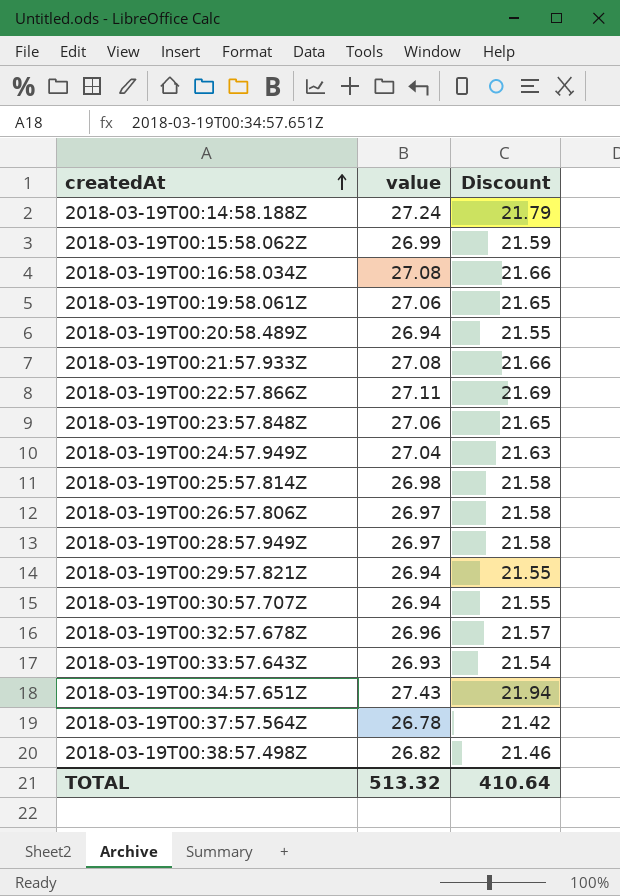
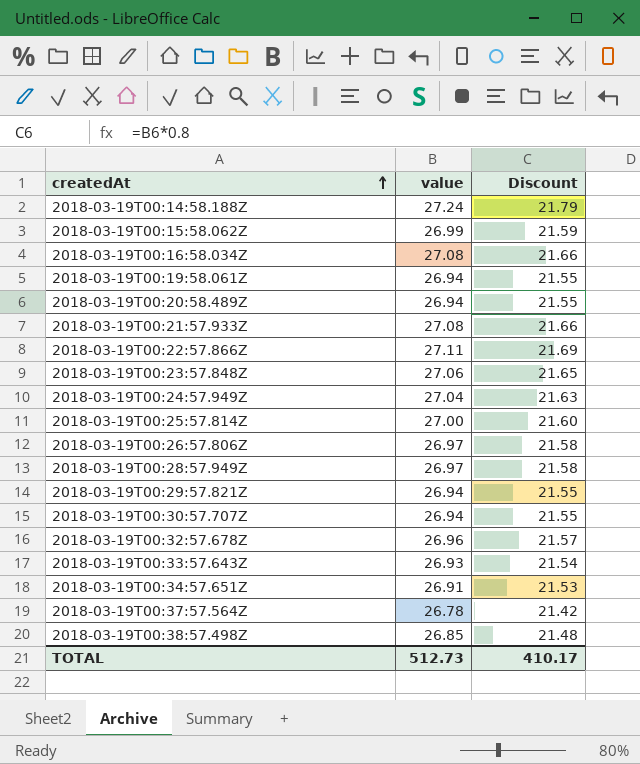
2018-03-19T00:19:58.061Z | value: 27.06 -> 26.94
2018-03-19T00:19:58.061Z | Discount: 21.65 -> 21.55
2018-03-19T00:25:57.814Z | value: 26.98 -> 27.00
2018-03-19T00:25:57.814Z | Discount: 21.58 -> 21.60
2018-03-19T00:34:57.651Z | value: 27.43 -> 26.91
2018-03-19T00:34:57.651Z | Discount: 21.94 -> 21.53
2018-03-19T00:38:57.498Z | value: 26.82 -> 26.85
2018-03-19T00:38:57.498Z | Discount: 21.46 -> 21.48
TOTAL | value: 513.32 -> 512.73
TOTAL | Discount: 410.64 -> 410.17

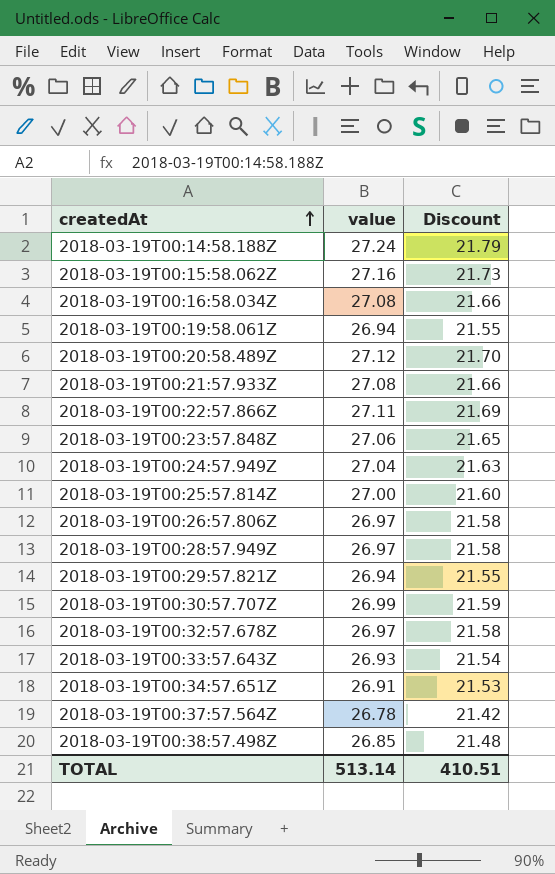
2018-03-19T00:15:58.062Z | value: 26.99 -> 27.16
2018-03-19T00:15:58.062Z | Discount: 21.59 -> 21.73
2018-03-19T00:20:58.489Z | value: 26.94 -> 27.12
2018-03-19T00:20:58.489Z | Discount: 21.55 -> 21.70
2018-03-19T00:30:57.707Z | value: 26.94 -> 26.99
2018-03-19T00:30:57.707Z | Discount: 21.55 -> 21.59
2018-03-19T00:32:57.678Z | value: 26.96 -> 26.97
2018-03-19T00:32:57.678Z | Discount: 21.57 -> 21.58
TOTAL | value: 512.73 -> 513.14
TOTAL | Discount: 410.17 -> 410.51

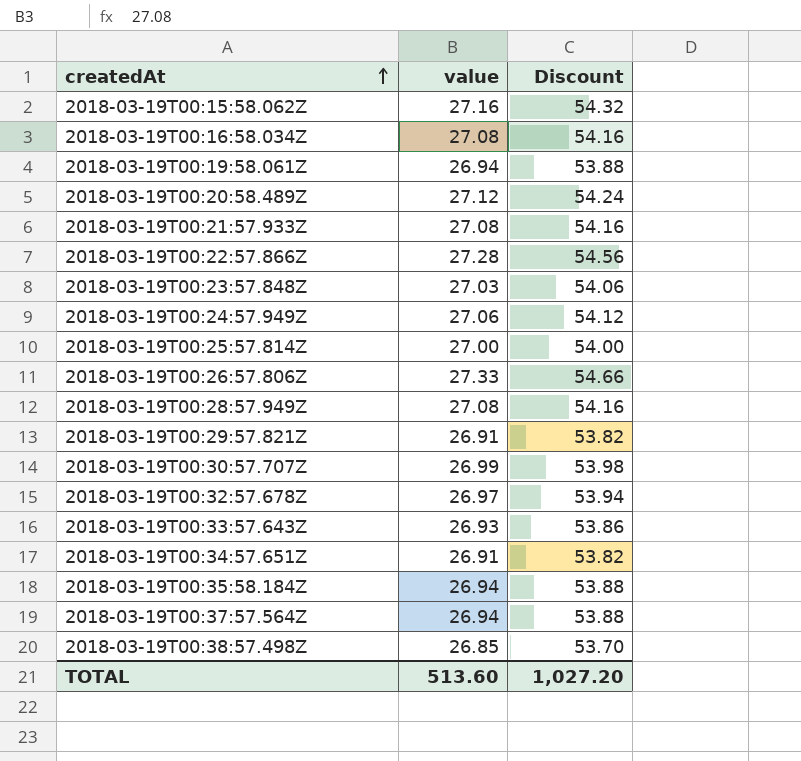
column Discount | formula: [value] * 0.8 -> [value] * 2
row 2018-03-19T00:14:58.188Z: 27.24 | 21.79 -> none
2018-03-19T00:22:57.866Z | value: 27.11 -> 27.28
2018-03-19T00:23:57.848Z | value: 27.06 -> 27.03
2018-03-19T00:24:57.949Z | value: 27.04 -> 27.06
2018-03-19T00:26:57.806Z | value: 26.97 -> 27.33
2018-03-19T00:28:57.949Z | value: 26.97 -> 27.08
2018-03-19T00:29:57.821Z | value: 26.94 -> 26.91
row 2018-03-19T00:35:58.184Z: none -> 26.94 | 53.88
2018-03-19T00:37:57.564Z | value: 26.78 -> 26.94
TOTAL | value: 513.14 -> 513.60
TOTAL | Discount: 410.51 -> 1,027.20

